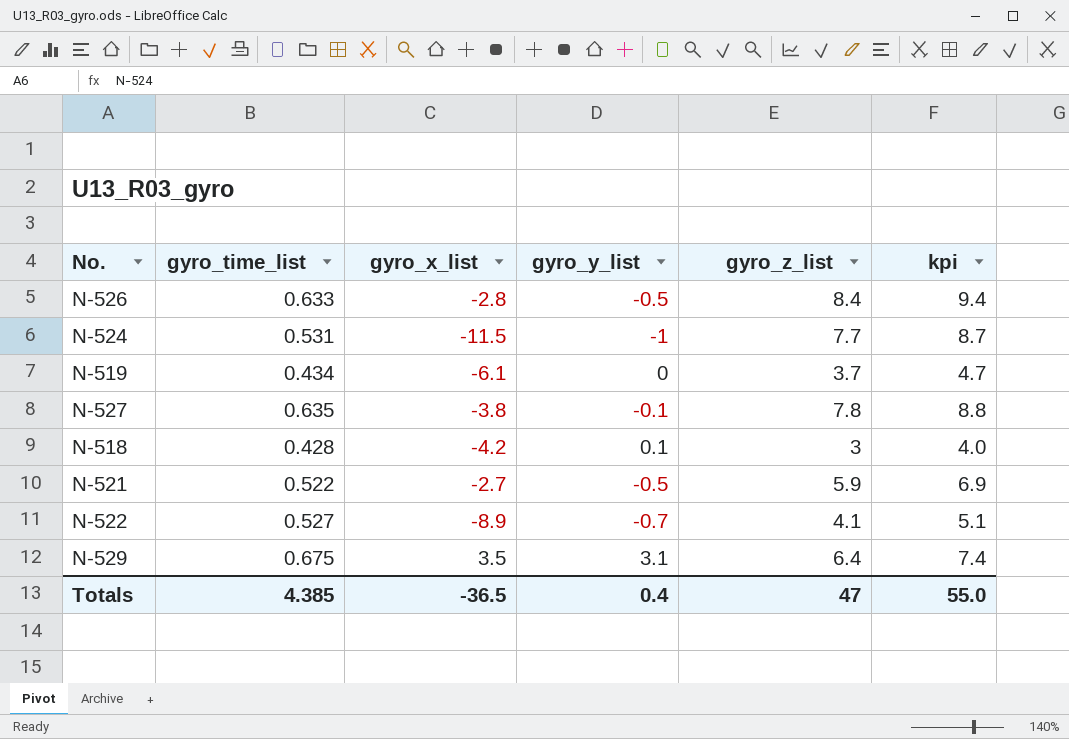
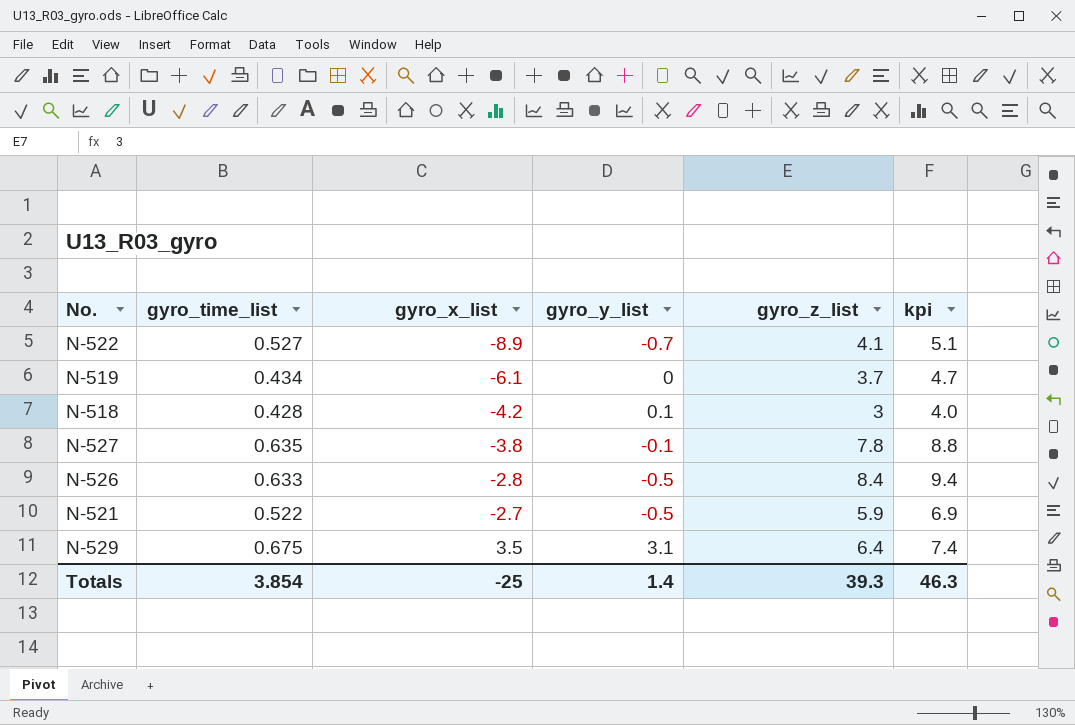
row order: none -> gyro_x_list ascending
row N-524: 0.531 | -11.5 | -1 | 7.7 | 8.7 -> none
Totals | gyro_time_list: 4.385 -> 3.854
Totals | gyro_x_list: -36.5 -> -25
Totals | gyro_y_list: 0.4 -> 1.4
Totals | gyro_z_list: 47 -> 39.3
Totals | kpi: 55.0 -> 46.3

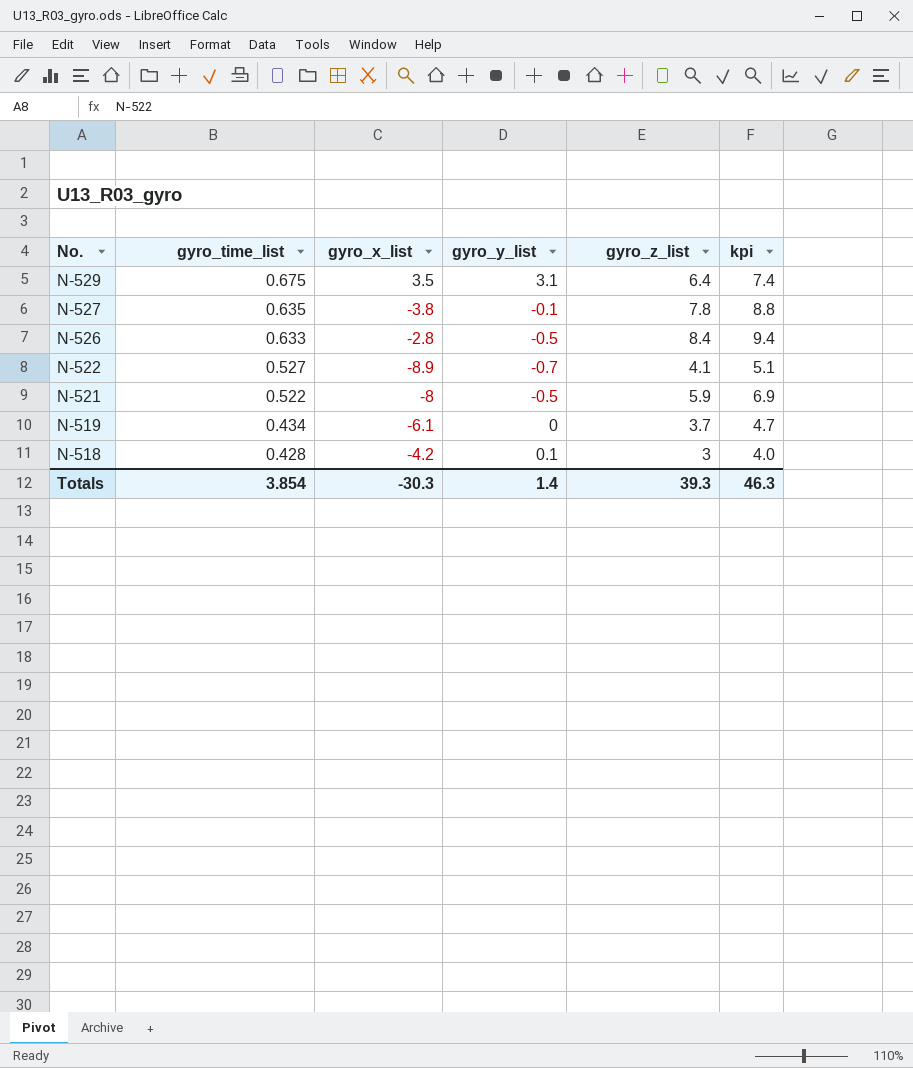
row order: gyro_x_list ascending -> No. descending
N-521 | gyro_x_list: -2.7 -> -8
Totals | gyro_x_list: -25 -> -30.3

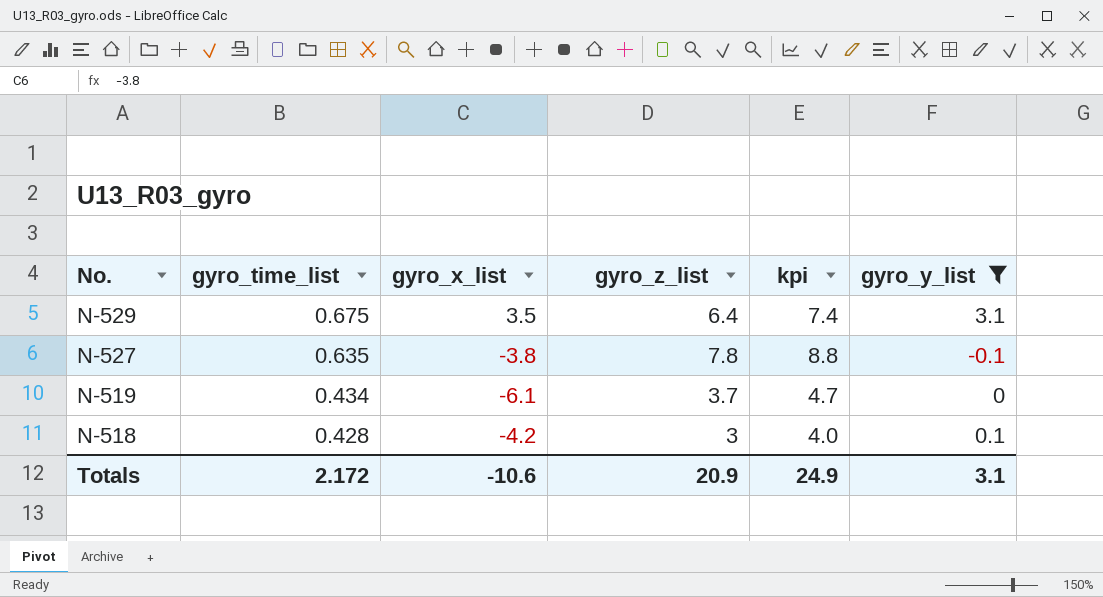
filter: none -> gyro_y_list >= -0.1
column gyro_y_list | position: 4 -> 6
Totals | gyro_time_list: 3.854 -> 2.172
Totals | gyro_x_list: -30.3 -> -10.6
Totals | gyro_z_list: 39.3 -> 20.9
Totals | kpi: 46.3 -> 24.9
Totals | gyro_y_list: 1.4 -> 3.1

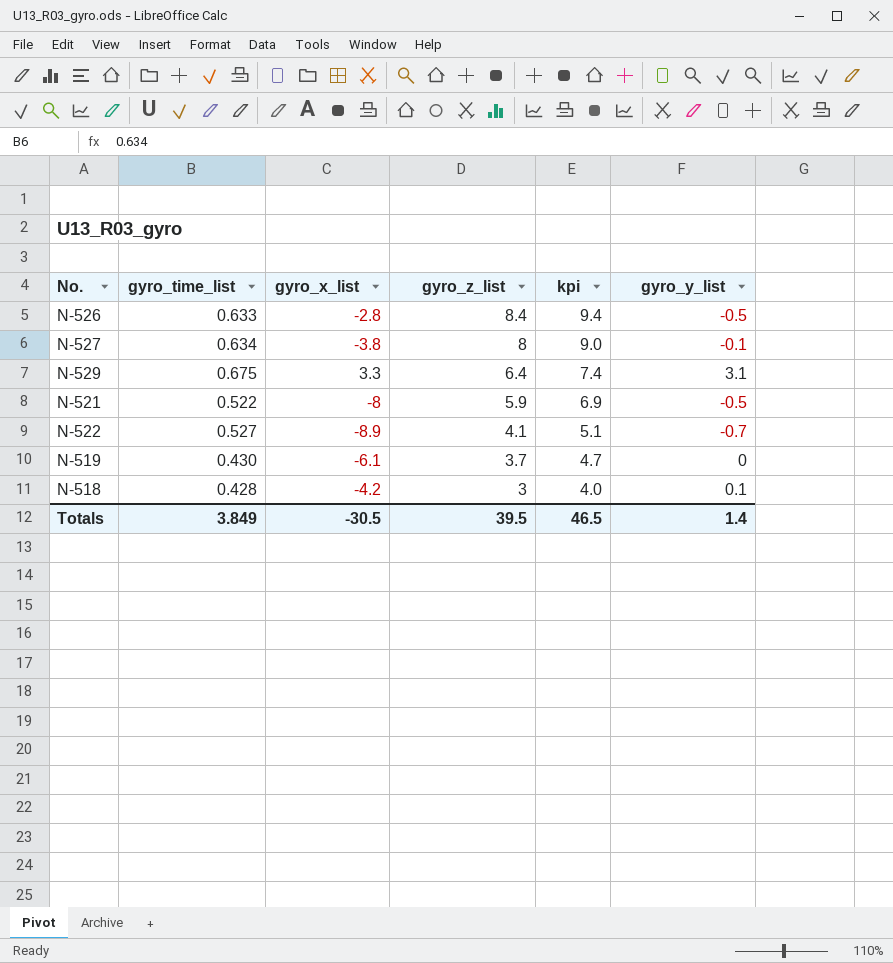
filter: gyro_y_list >= -0.1 -> none
row order: No. descending -> gyro_z_list descending
N-527 | gyro_time_list: 0.635 -> 0.634
N-527 | gyro_z_list: 7.8 -> 8
N-527 | kpi: 8.8 -> 9.0
N-529 | gyro_x_list: 3.5 -> 3.3
N-519 | gyro_time_list: 0.434 -> 0.430
Totals | gyro_time_list: 2.172 -> 3.849
Totals | gyro_x_list: -10.6 -> -30.5
Totals | gyro_z_list: 20.9 -> 39.5
Totals | kpi: 24.9 -> 46.5
Totals | gyro_y_list: 3.1 -> 1.4

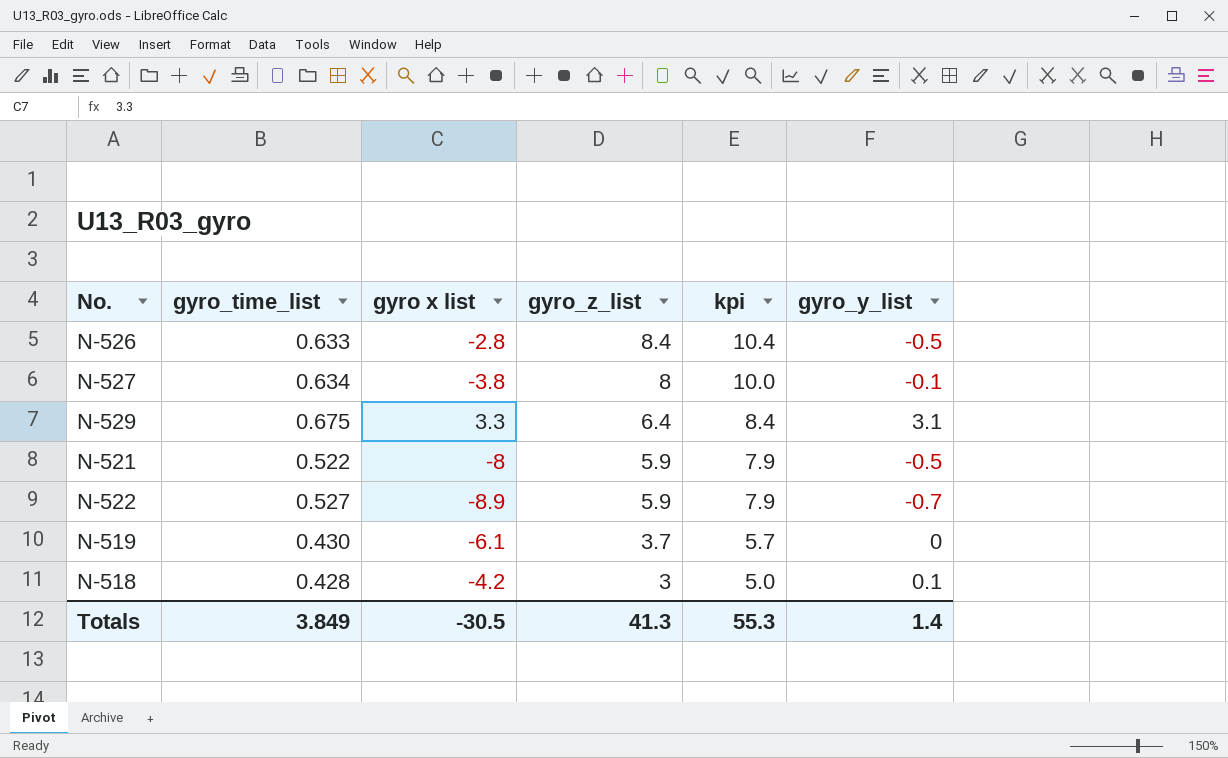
column name: gyro_x_list -> gyro x list
column kpi | formula: [gyro_z_list] + 1 -> [gyro_z_list] + 2
N-522 | gyro_z_list: 4.1 -> 5.9
Totals | gyro_z_list: 39.5 -> 41.3
Totals | kpi: 46.5 -> 55.3

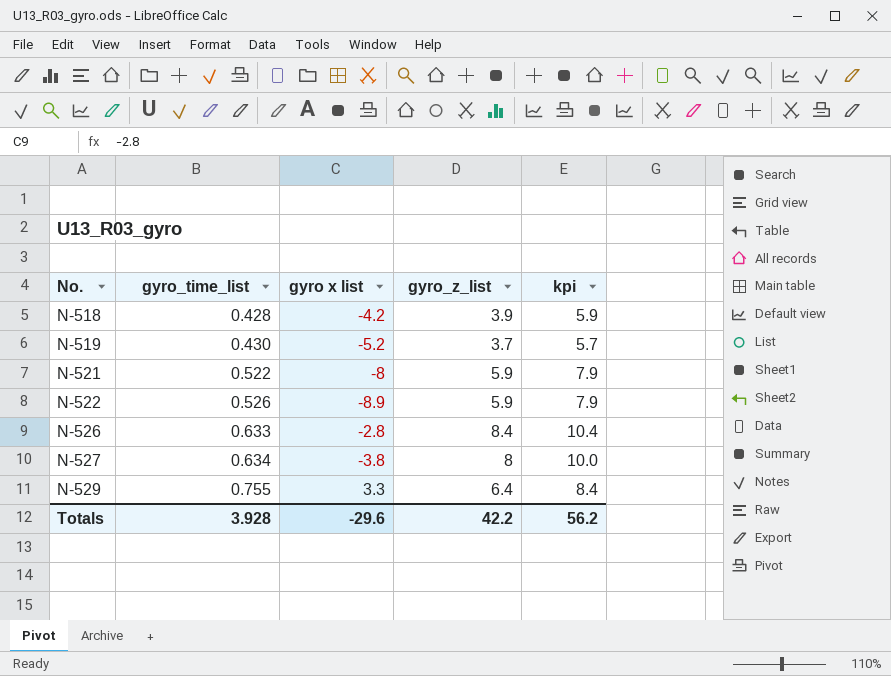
row order: gyro_z_list descending -> No. ascending
column gyro_y_list | position: 6 -> none
N-518 | gyro_z_list: 3 -> 3.9
N-518 | kpi: 5.0 -> 5.9
N-519 | gyro x list: -6.1 -> -5.2
N-522 | gyro_time_list: 0.527 -> 0.526
N-529 | gyro_time_list: 0.675 -> 0.755
Totals | gyro_time_list: 3.849 -> 3.928
Totals | gyro x list: -30.5 -> -29.6
Totals | gyro_z_list: 41.3 -> 42.2
Totals | kpi: 55.3 -> 56.2

